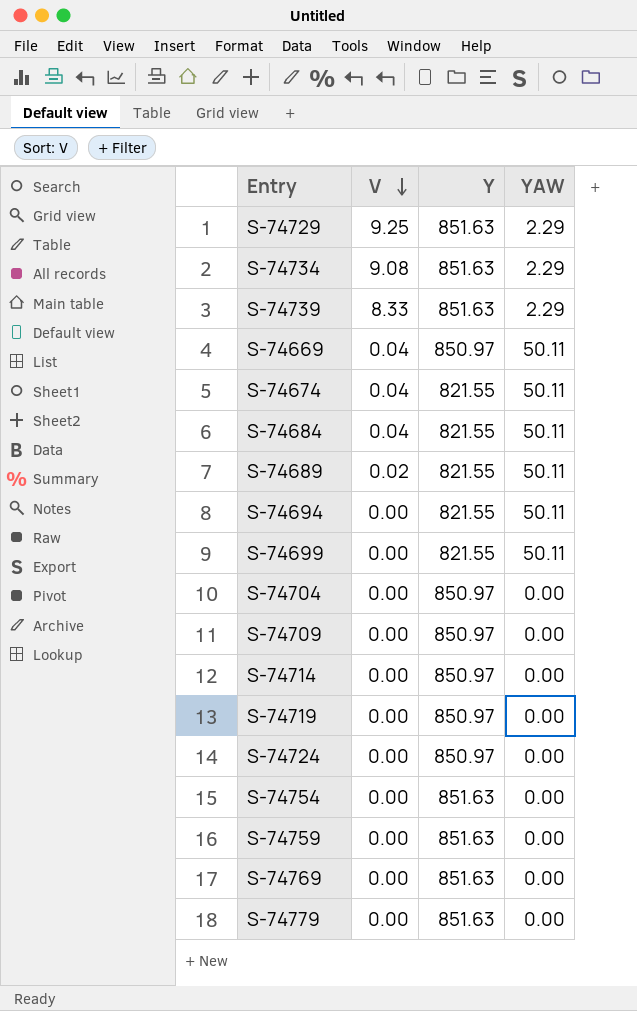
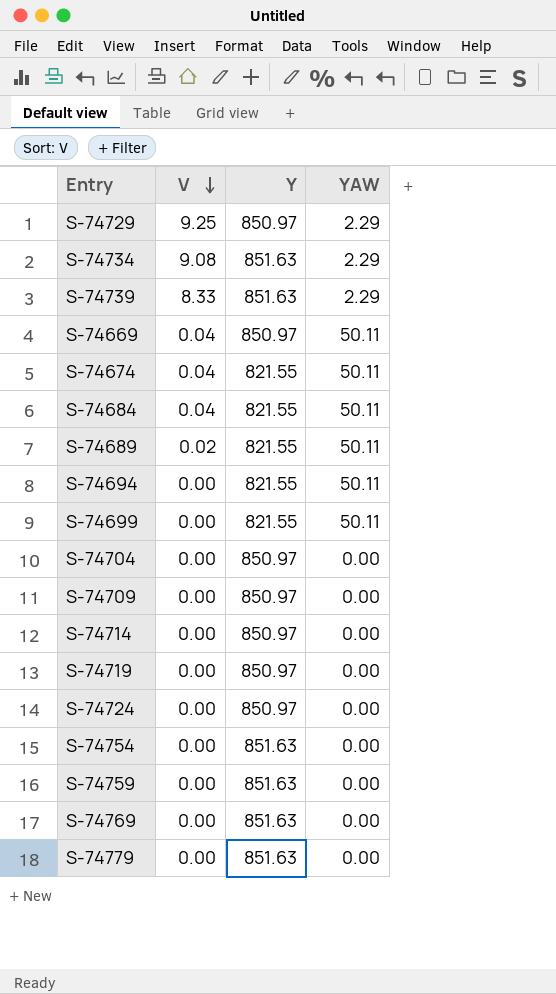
S-74729 | Y: 851.63 -> 850.97

